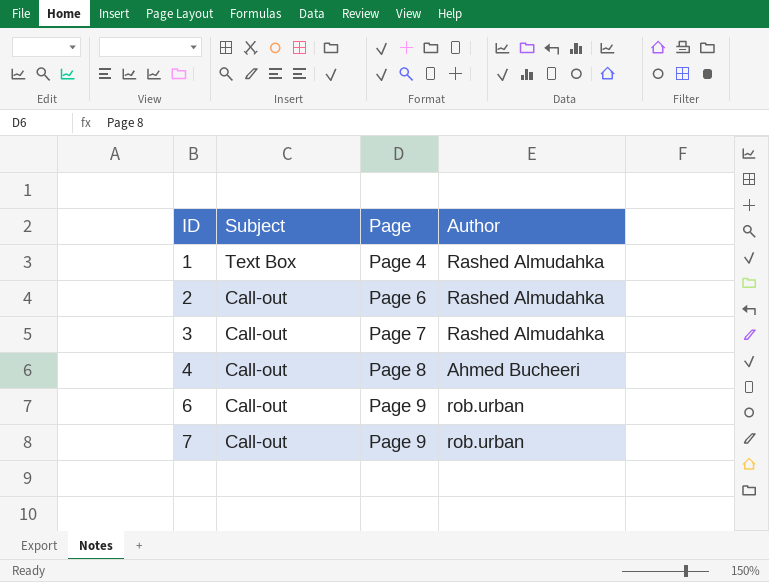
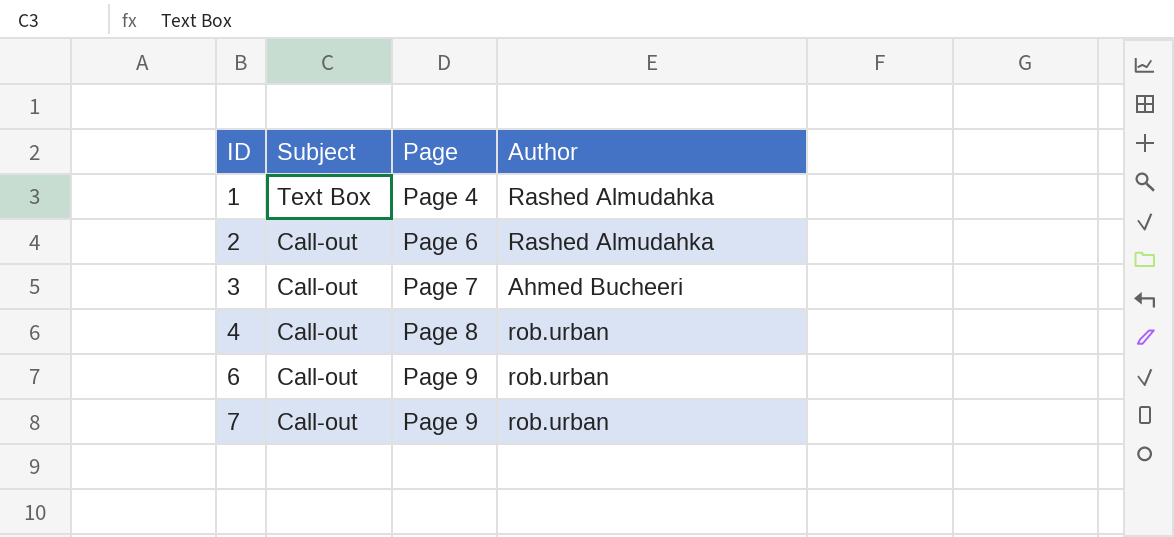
3 | Author: Rashed Almudahka -> Ahmed Bucheeri
4 | Author: Ahmed Bucheeri -> rob.urban

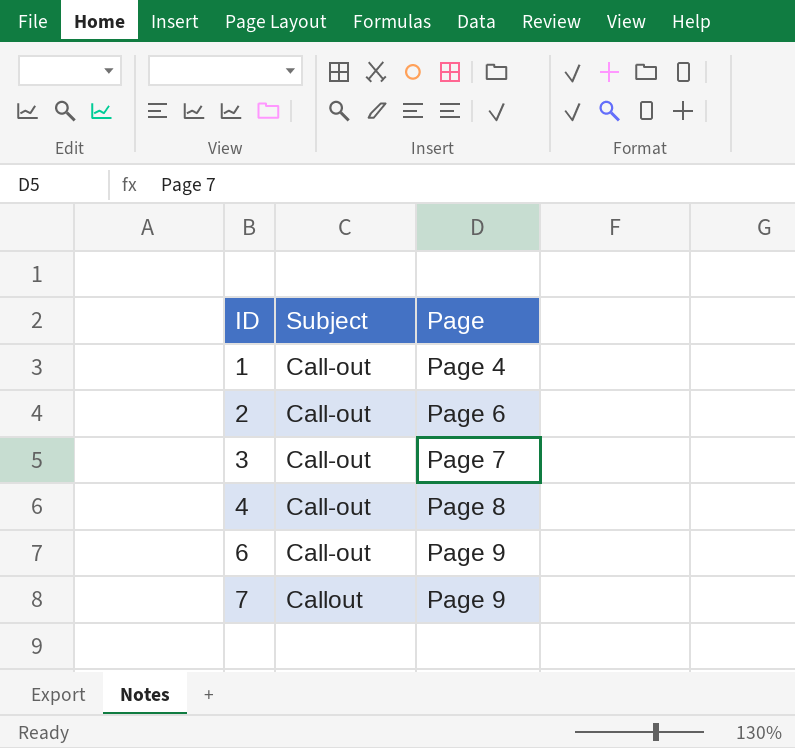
column Author | position: 4 -> none
1 | Subject: Text Box -> Call-out
7 | Subject: Call-out -> Callout

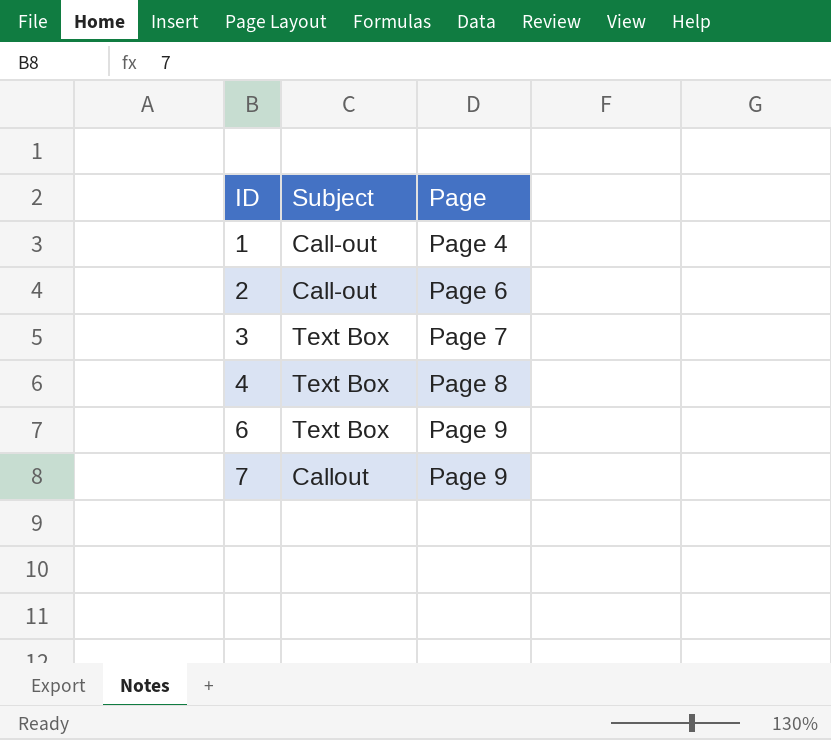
3 | Subject: Call-out -> Text Box
4 | Subject: Call-out -> Text Box
6 | Subject: Call-out -> Text Box

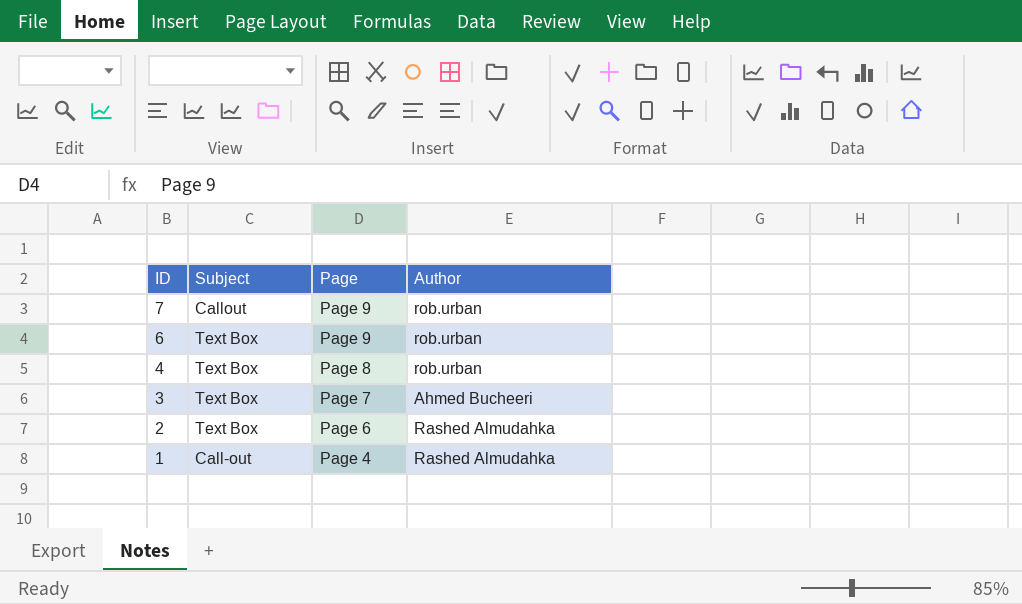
row order: ID ascending -> ID descending
column Author | position: none -> 4
2 | Subject: Call-out -> Text Box

